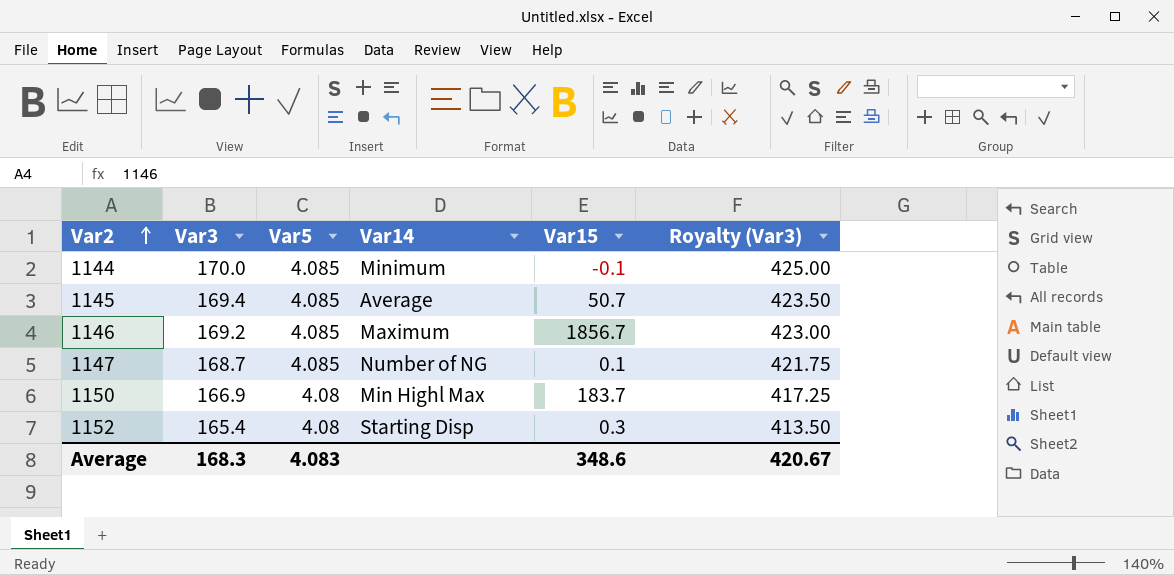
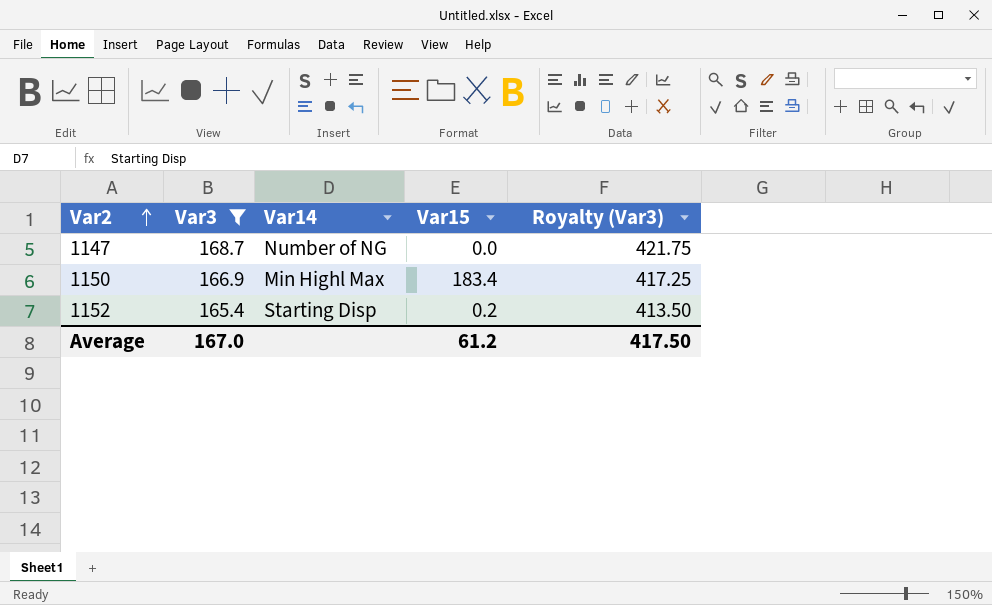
filter: none -> Var3 <= 168.7
column Var5 | position: 3 -> none
1147 | Var15: 0.1 -> 0.0
1150 | Var15: 183.7 -> 183.4
1152 | Var15: 0.3 -> 0.2
Average | Var3: 168.3 -> 167.0
Average | Var15: 348.6 -> 61.2
Average | Royalty (Var3): 420.67 -> 417.50

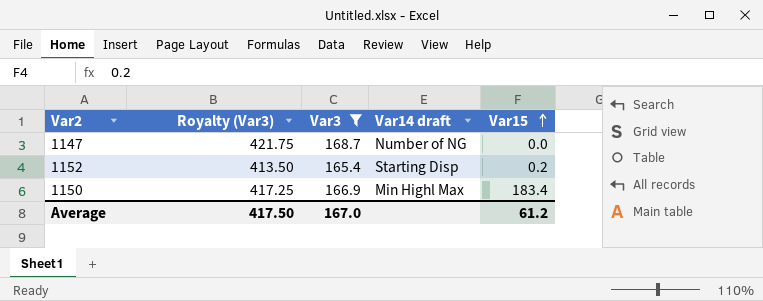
row order: Var2 ascending -> Var15 ascending
column Royalty (Var3) | position: 5 -> 2
column name: Var14 -> Var14 draft

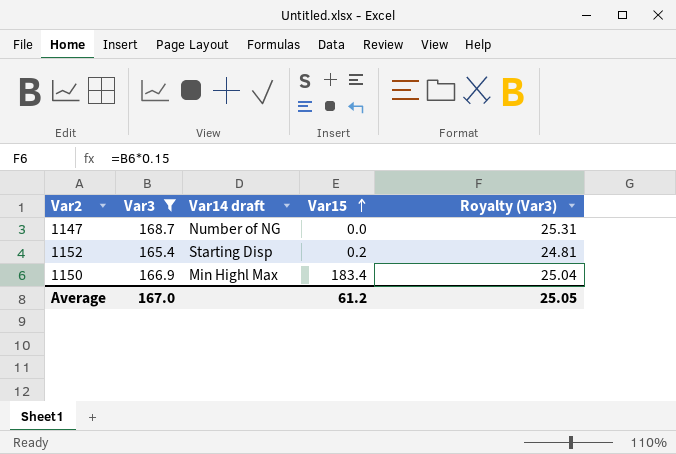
column Royalty (Var3) | formula: [Var3] * 2.5 -> [Var3] * 0.15
column Royalty (Var3) | position: 2 -> 5
Average | Royalty (Var3): 417.50 -> 25.05

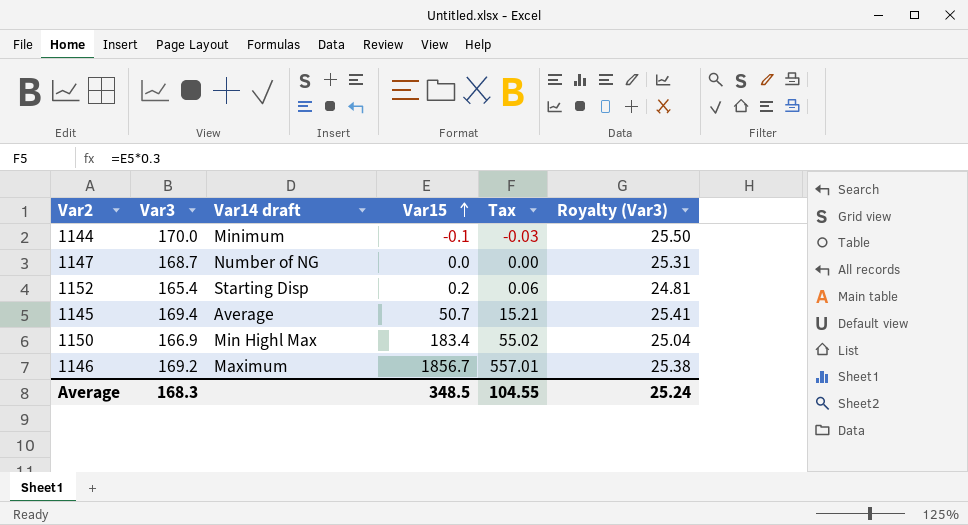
filter: Var3 <= 168.7 -> none
column Tax | formula: none -> [Var15] * 0.3
Average | Var3: 167.0 -> 168.3
Average | Var15: 61.2 -> 348.5
Average | Royalty (Var3): 25.05 -> 25.24

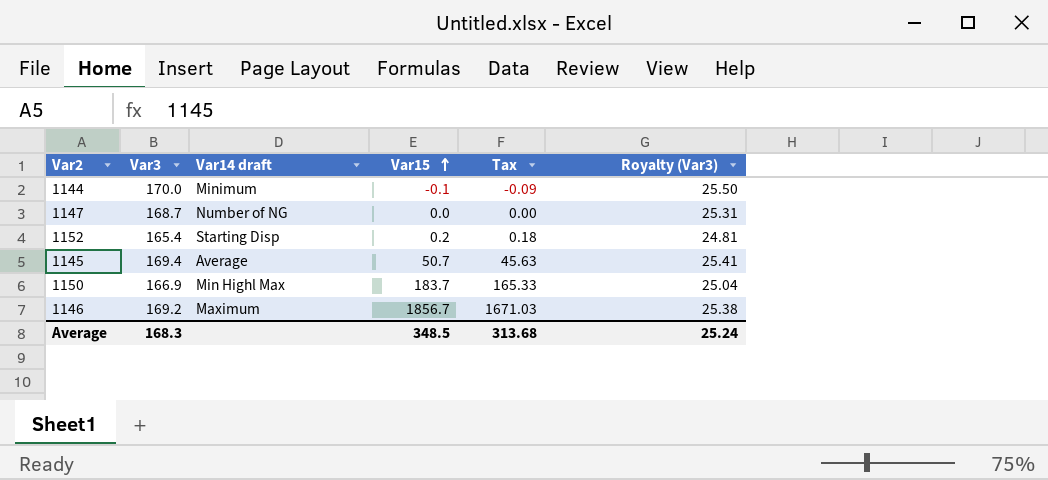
column Tax | formula: [Var15] * 0.3 -> [Var15] * 0.9
1150 | Var15: 183.4 -> 183.7
Average | Tax: 104.55 -> 313.68

